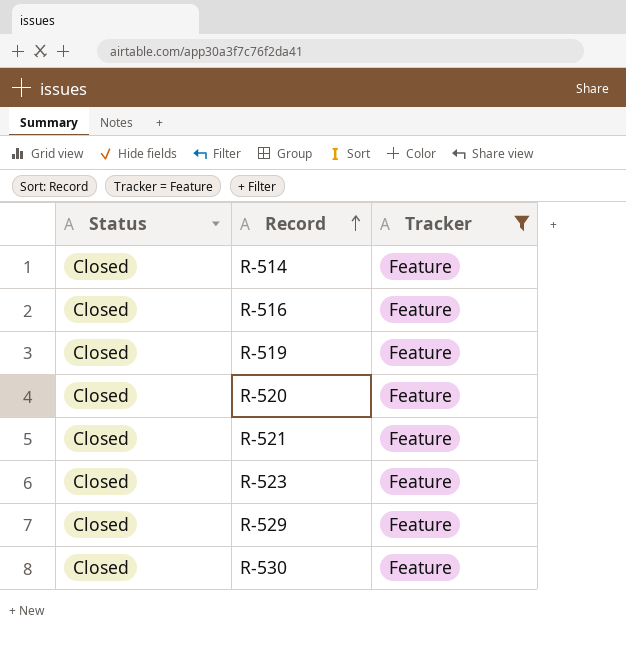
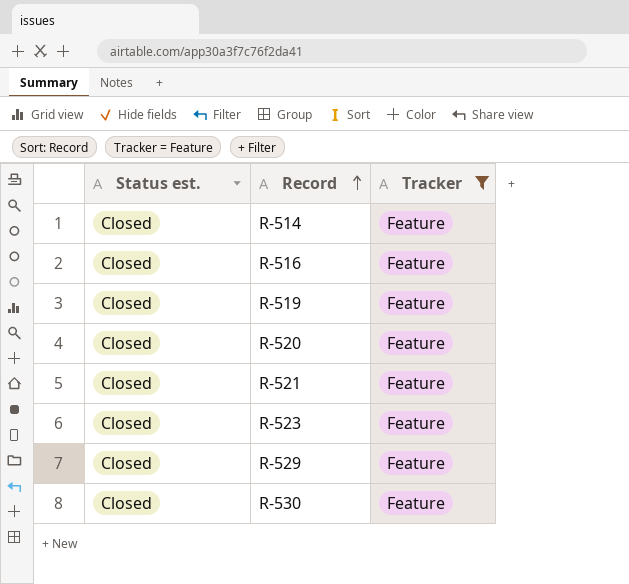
column name: Status -> Status est.

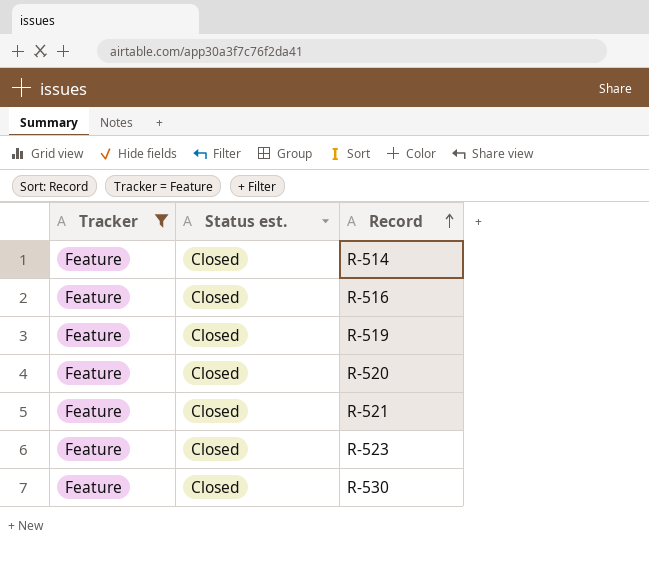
column Tracker | position: 3 -> 1
row R-529: Closed | Feature -> none

